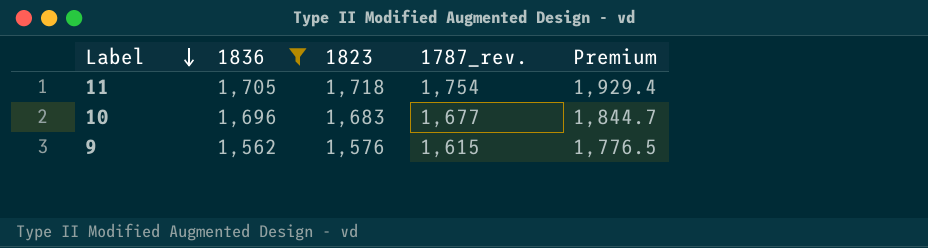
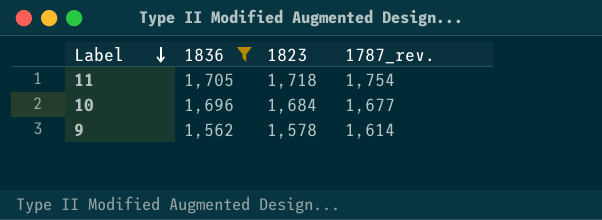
column Premium | formula: [1787_rev.] * 1.1 -> none
10 | 1823: 1,683 -> 1,684
9 | 1823: 1,576 -> 1,578
9 | 1787_rev.: 1,615 -> 1,614

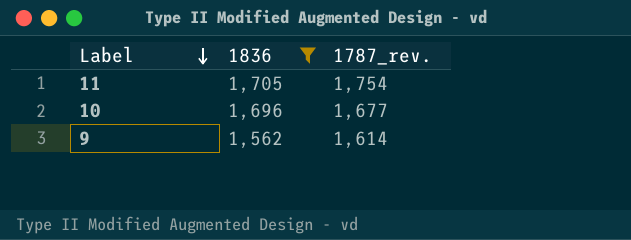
column 1823 | position: 3 -> none

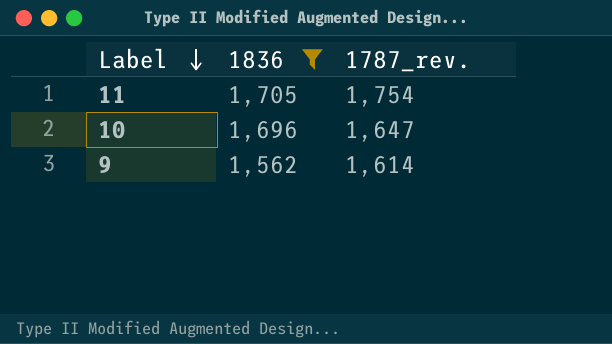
10 | 1787_rev.: 1,677 -> 1,647

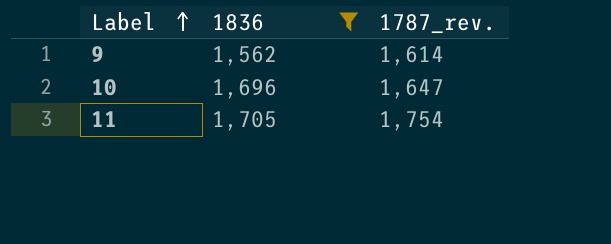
row order: Label descending -> Label ascending

